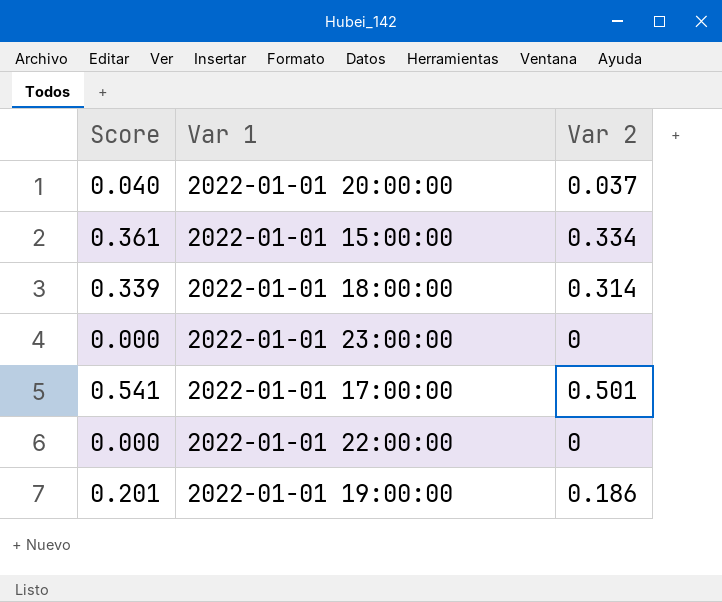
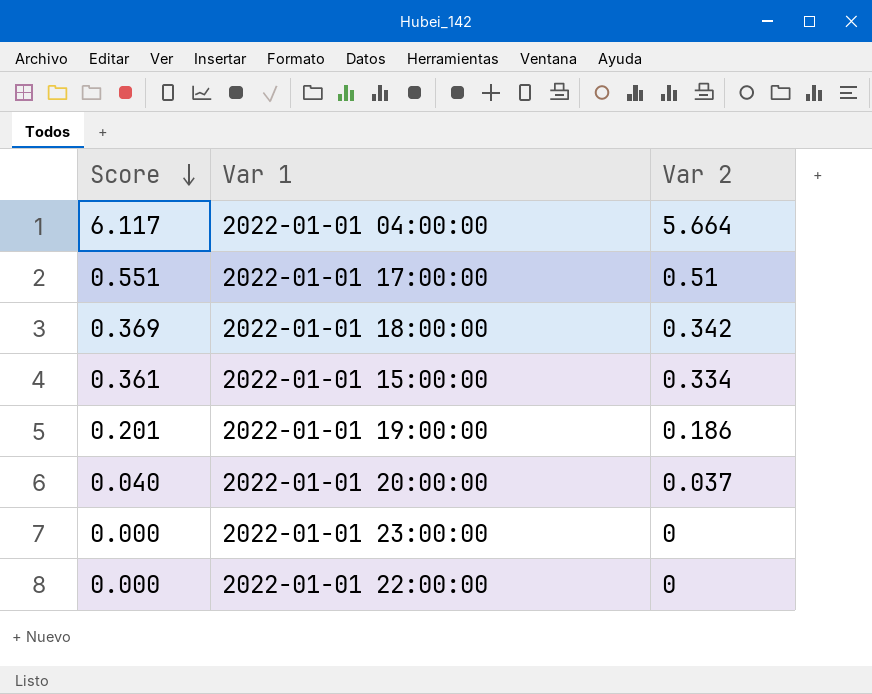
row order: none -> Score descending
row 2022-01-01 04:00:00: none -> 6.117 | 5.664
2022-01-01 17:00:00 | Score: 0.541 -> 0.551
2022-01-01 17:00:00 | Var 2: 0.501 -> 0.51
2022-01-01 18:00:00 | Score: 0.339 -> 0.369
2022-01-01 18:00:00 | Var 2: 0.314 -> 0.342

